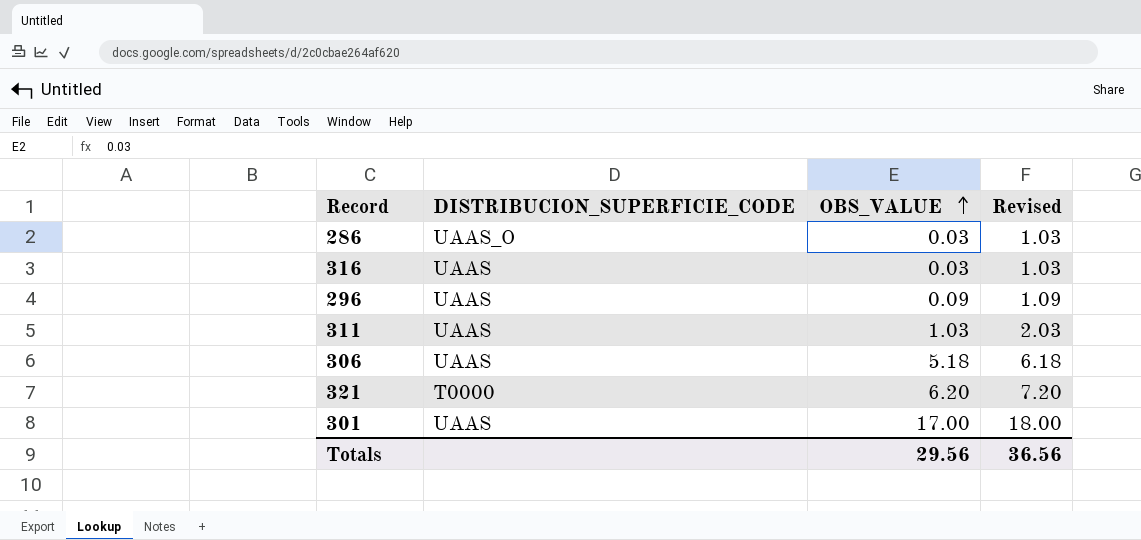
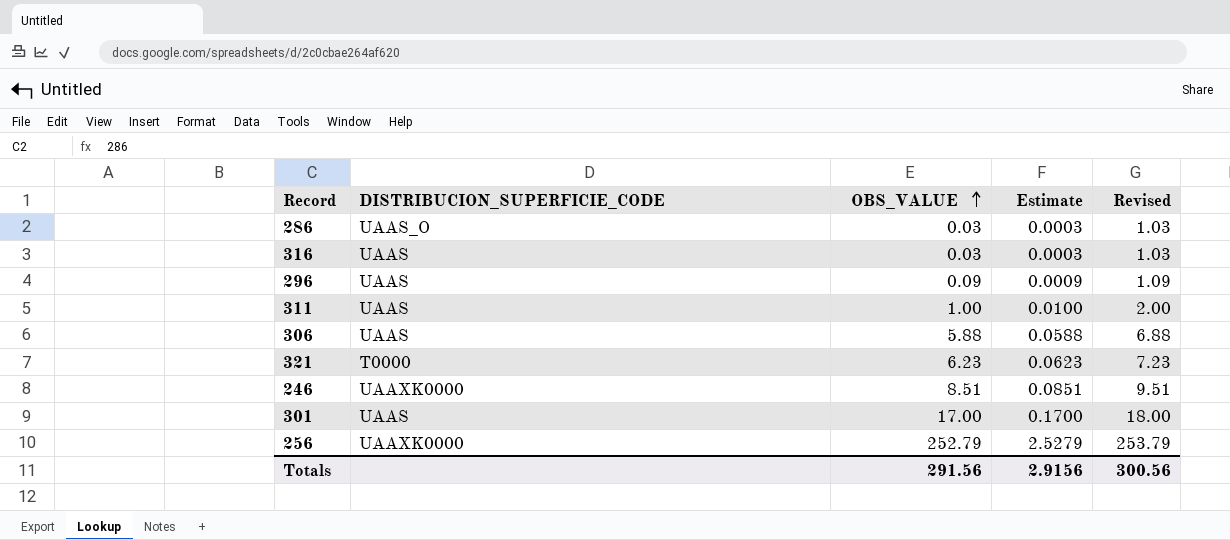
column Estimate | formula: none -> [OBS_VALUE] * 0.01
311 | OBS_VALUE: 1.03 -> 1.00
311 | Revised: 2.03 -> 2.00
306 | OBS_VALUE: 5.18 -> 5.88
306 | Revised: 6.18 -> 6.88
321 | OBS_VALUE: 6.20 -> 6.23
321 | Revised: 7.20 -> 7.23
row 246: none -> UAAXK0000 | 8.51 | 0.0851 | 9.51
row 256: none -> UAAXK0000 | 252.79 | 2.5279 | 253.79
Totals | OBS_VALUE: 29.56 -> 291.56
Totals | Revised: 36.56 -> 300.56

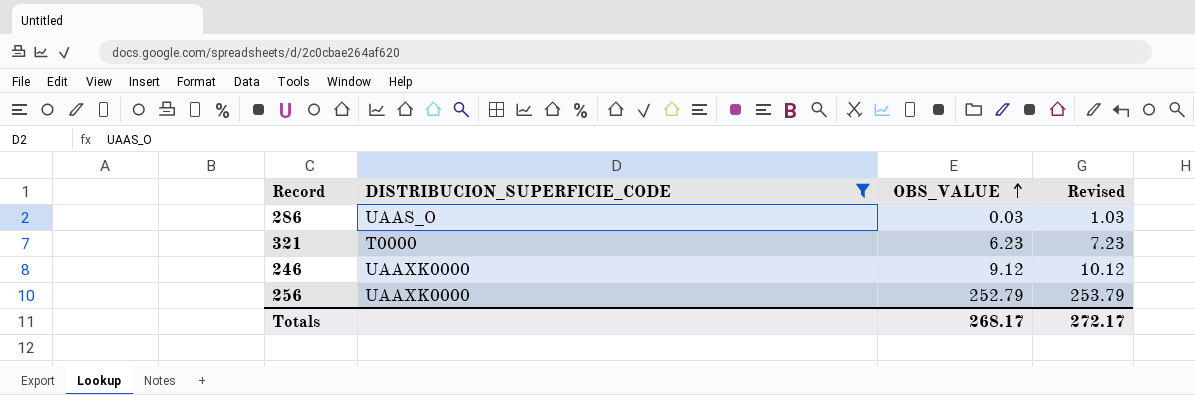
filter: none -> DISTRIBUCION_SUPERFICIE_CODE != UAAS
column Estimate | formula: [OBS_VALUE] * 0.01 -> none
246 | OBS_VALUE: 8.51 -> 9.12
246 | Revised: 9.51 -> 10.12
Totals | OBS_VALUE: 291.56 -> 268.17
Totals | Revised: 300.56 -> 272.17

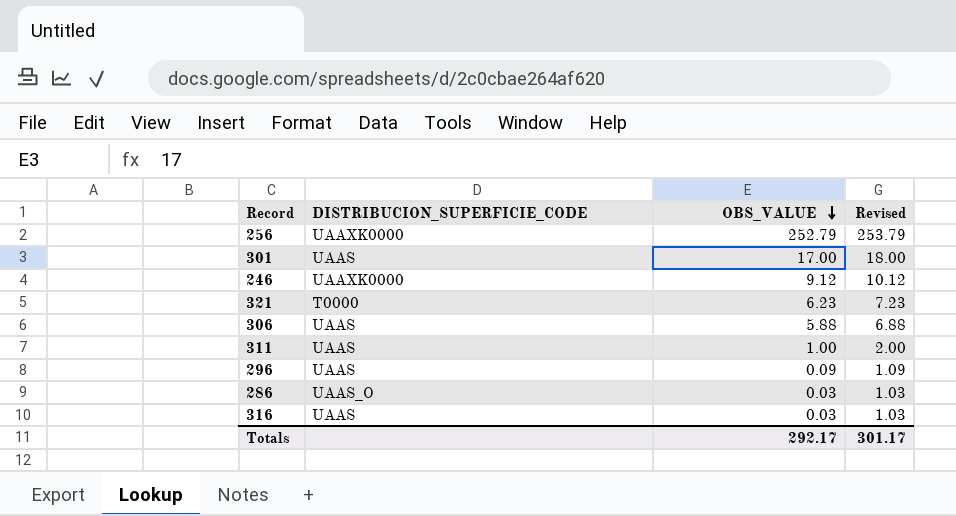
filter: DISTRIBUCION_SUPERFICIE_CODE != UAAS -> none
row order: OBS_VALUE ascending -> OBS_VALUE descending
Totals | OBS_VALUE: 268.17 -> 292.17
Totals | Revised: 272.17 -> 301.17

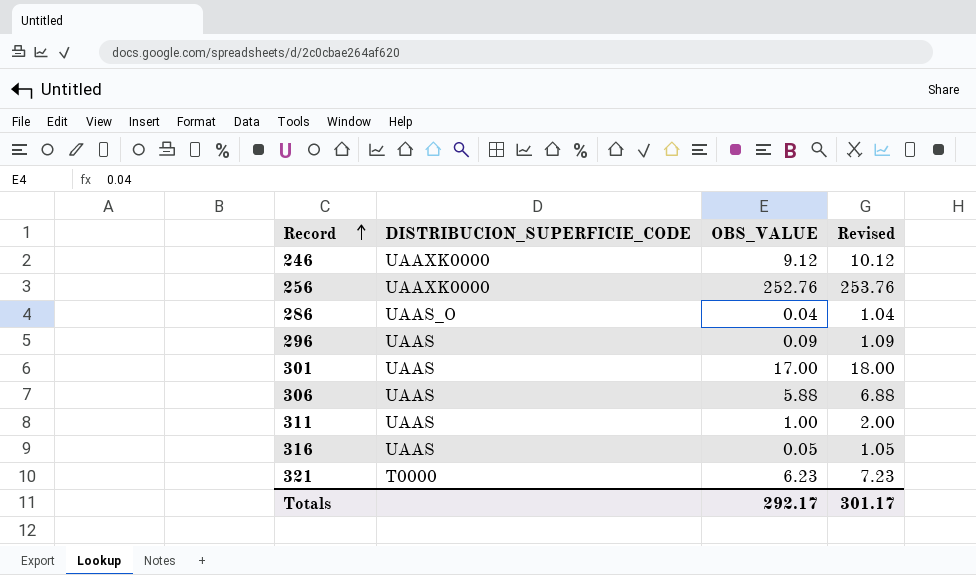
row order: OBS_VALUE descending -> Record ascending
256 | OBS_VALUE: 252.79 -> 252.76
256 | Revised: 253.79 -> 253.76
286 | OBS_VALUE: 0.03 -> 0.04
286 | Revised: 1.03 -> 1.04
316 | OBS_VALUE: 0.03 -> 0.05
316 | Revised: 1.03 -> 1.05

